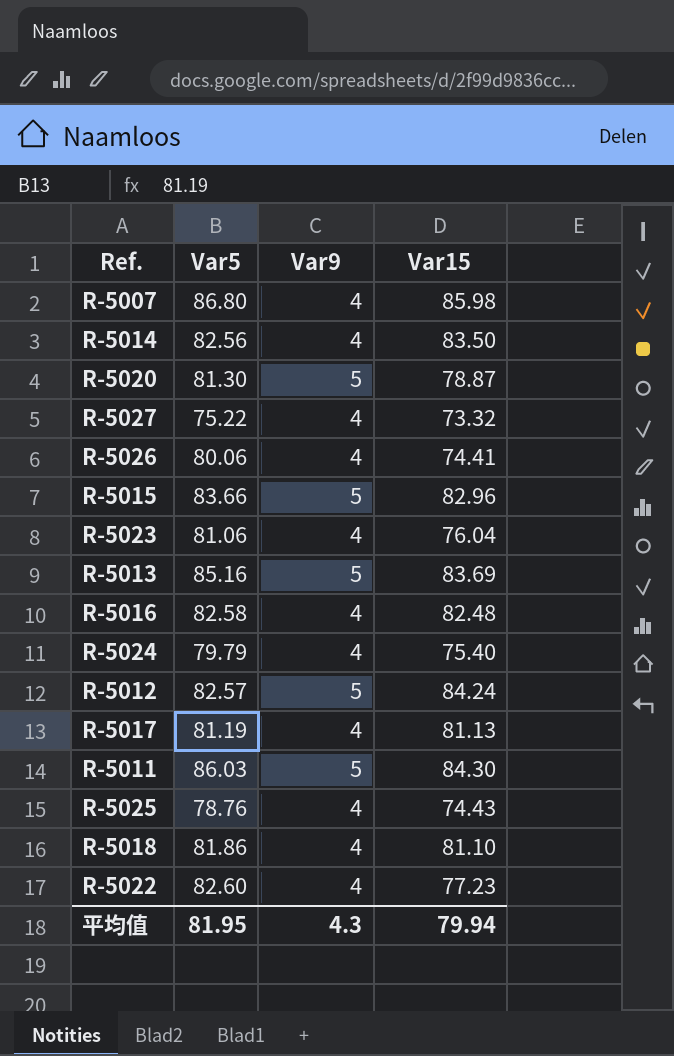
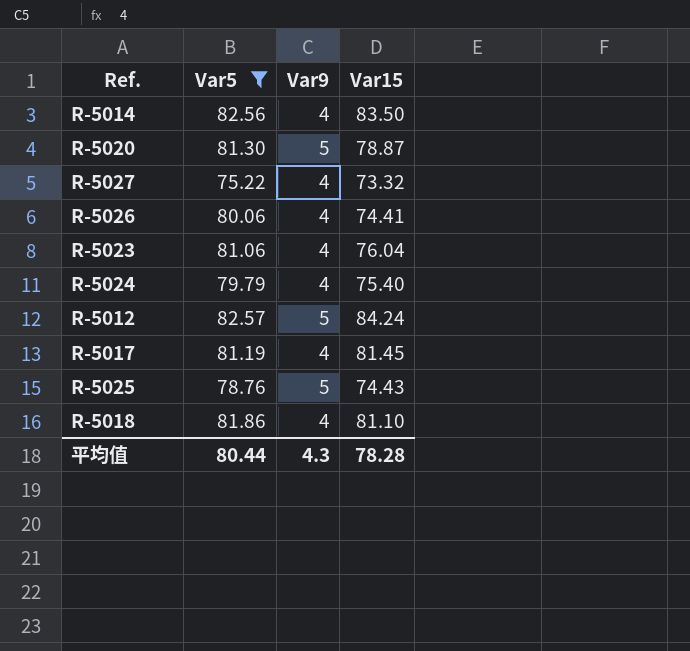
filter: none -> Var5 <= 82.57
R-5017 | Var15: 81.13 -> 81.45
R-5025 | Var9: 4 -> 5
平均值 | Var5: 81.95 -> 80.44
平均值 | Var15: 79.94 -> 78.28

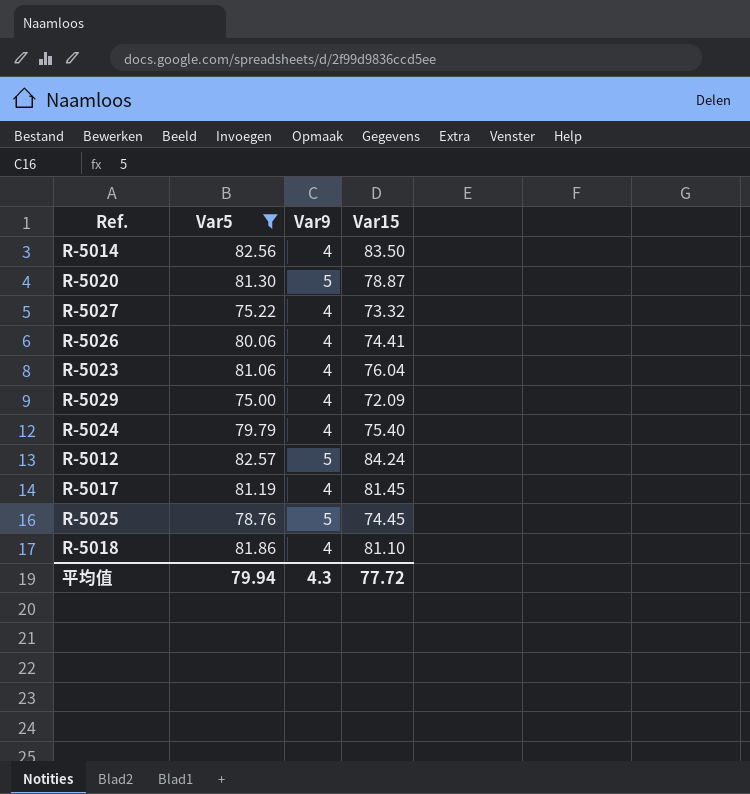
row R-5029: none -> 75.00 | 4 | 72.09
R-5025 | Var15: 74.43 -> 74.45
平均值 | Var5: 80.44 -> 79.94
平均值 | Var15: 78.28 -> 77.72

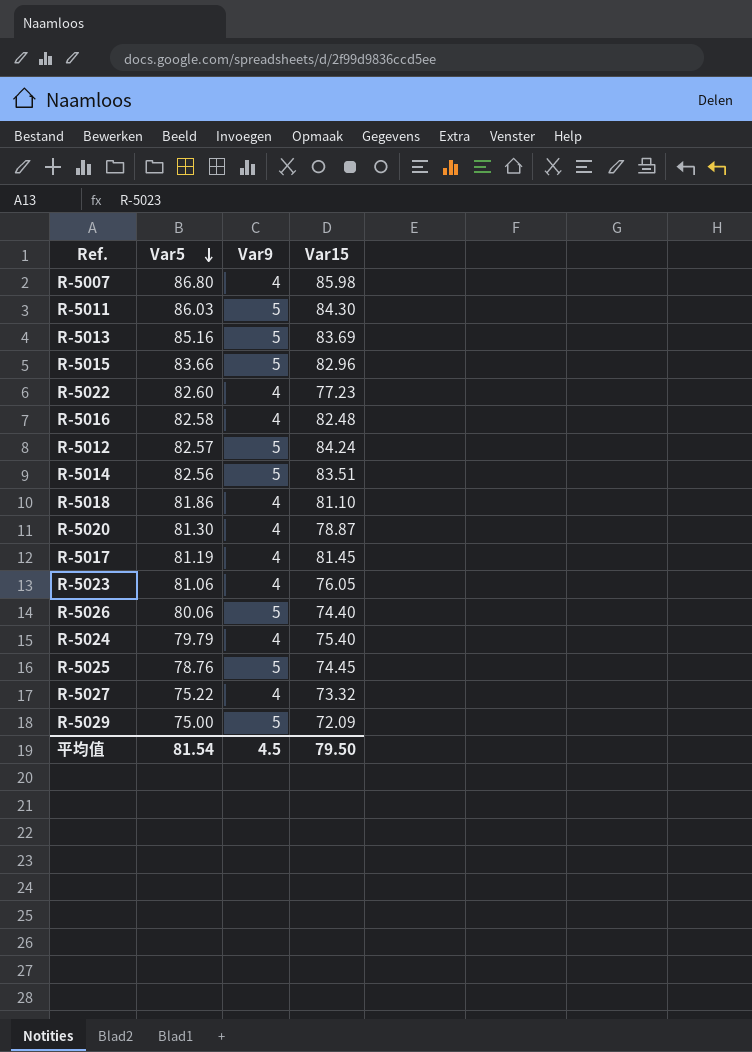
filter: Var5 <= 82.57 -> none
row order: none -> Var5 descending
R-5014 | Var9: 4 -> 5
R-5014 | Var15: 83.50 -> 83.51
R-5020 | Var9: 5 -> 4
R-5023 | Var15: 76.04 -> 76.05
R-5026 | Var9: 4 -> 5
R-5026 | Var15: 74.41 -> 74.40
R-5029 | Var9: 4 -> 5
平均值 | Var5: 79.94 -> 81.54
平均值 | Var9: 4.3 -> 4.5
平均值 | Var15: 77.72 -> 79.50

